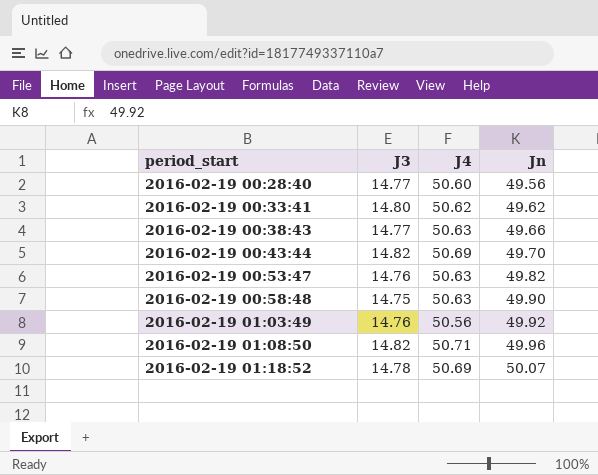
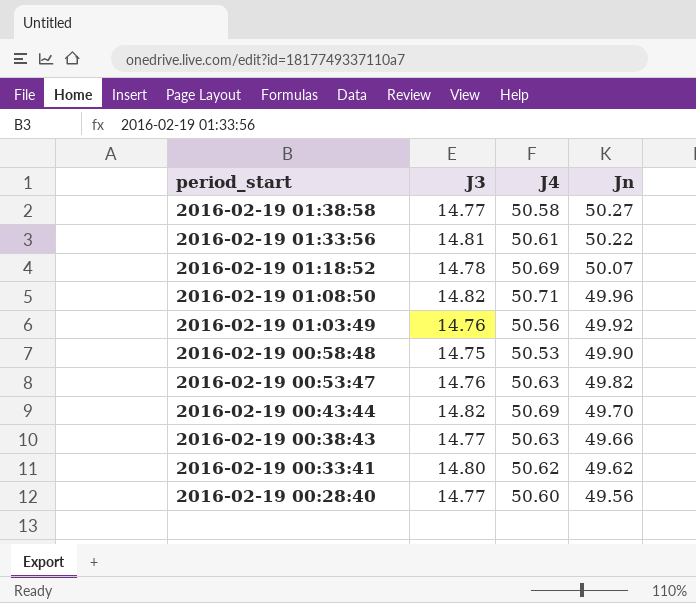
row order: period_start ascending -> period_start descending
row 2016-02-19 01:38:58: none -> 14.77 | 50.58 | 50.27
row 2016-02-19 01:33:56: none -> 14.81 | 50.61 | 50.22
2016-02-19 00:58:48 | J4: 50.63 -> 50.53

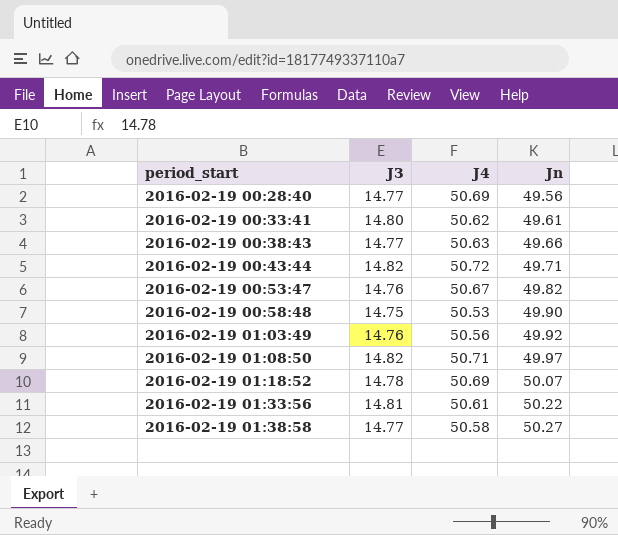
row order: period_start descending -> period_start ascending
2016-02-19 00:28:40 | J4: 50.60 -> 50.69
2016-02-19 00:33:41 | Jn: 49.62 -> 49.61
2016-02-19 00:43:44 | J4: 50.69 -> 50.72
2016-02-19 00:43:44 | Jn: 49.70 -> 49.71
2016-02-19 00:53:47 | J4: 50.63 -> 50.67
2016-02-19 01:08:50 | Jn: 49.96 -> 49.97

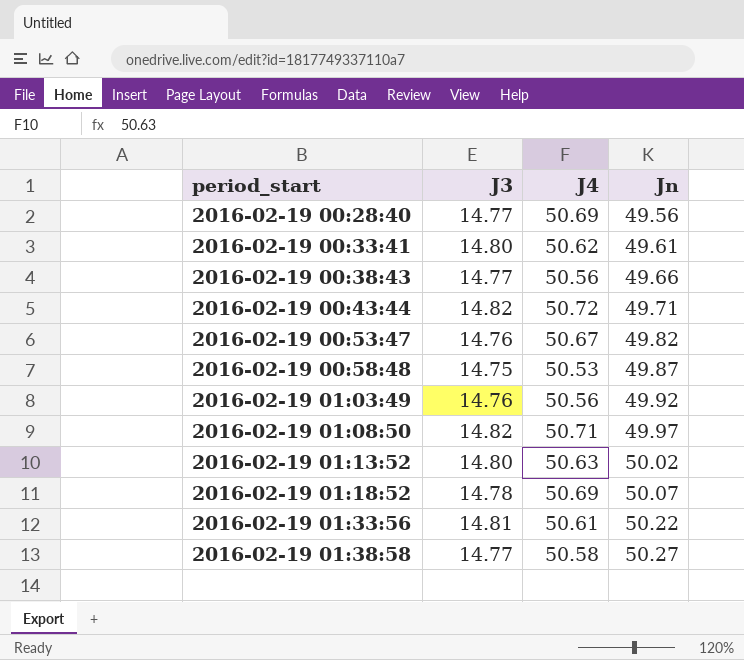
2016-02-19 00:38:43 | J4: 50.63 -> 50.56
2016-02-19 00:58:48 | Jn: 49.90 -> 49.87
row 2016-02-19 01:13:52: none -> 14.80 | 50.63 | 50.02

